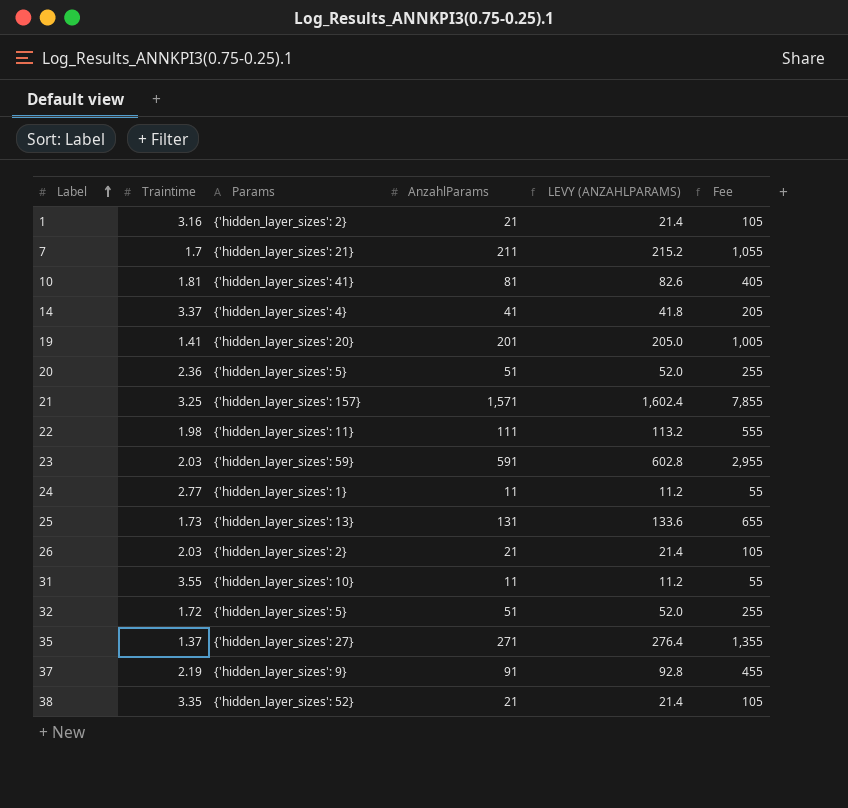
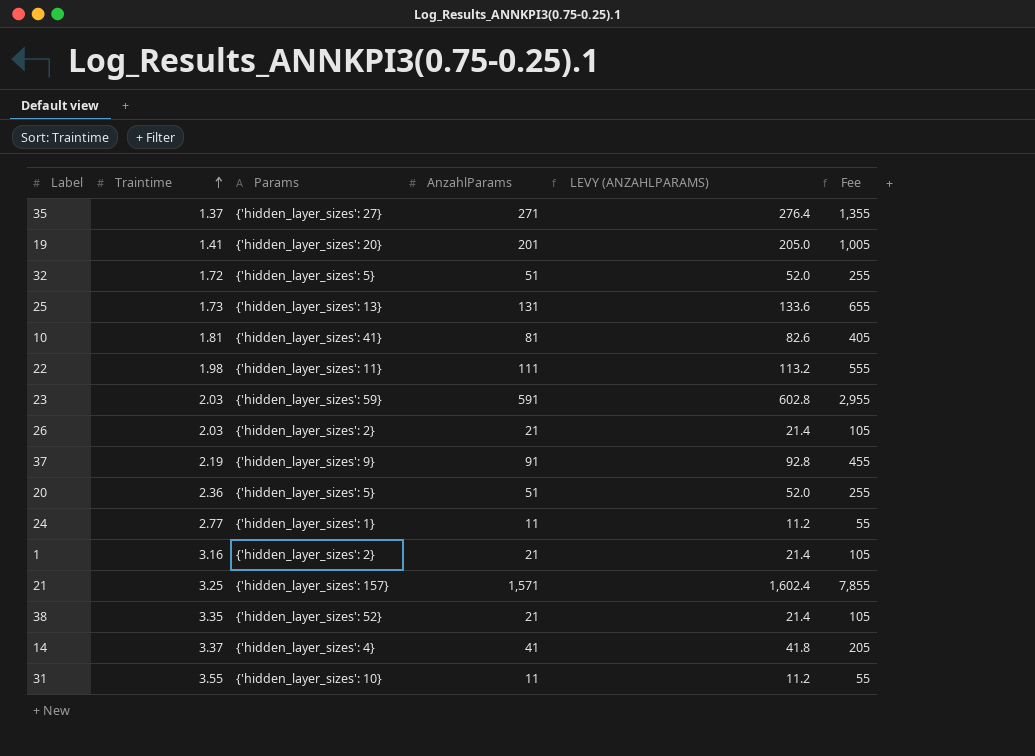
row order: Label ascending -> Traintime ascending
row 7: 1.7 | {'hidden_layer_sizes': 21} | 211 | 215.2 | 1,055 -> none

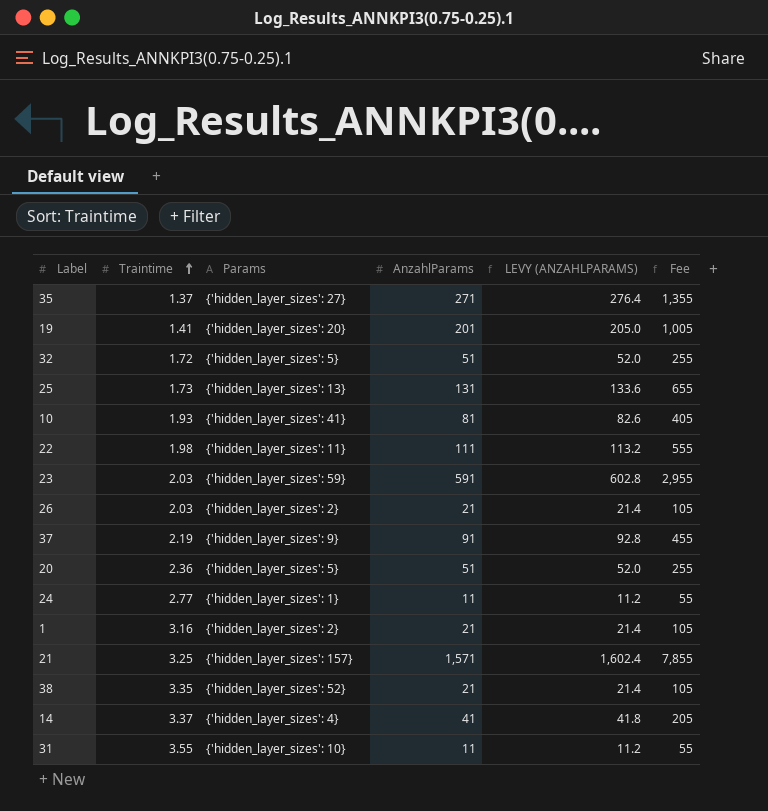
10 | Traintime: 1.81 -> 1.93

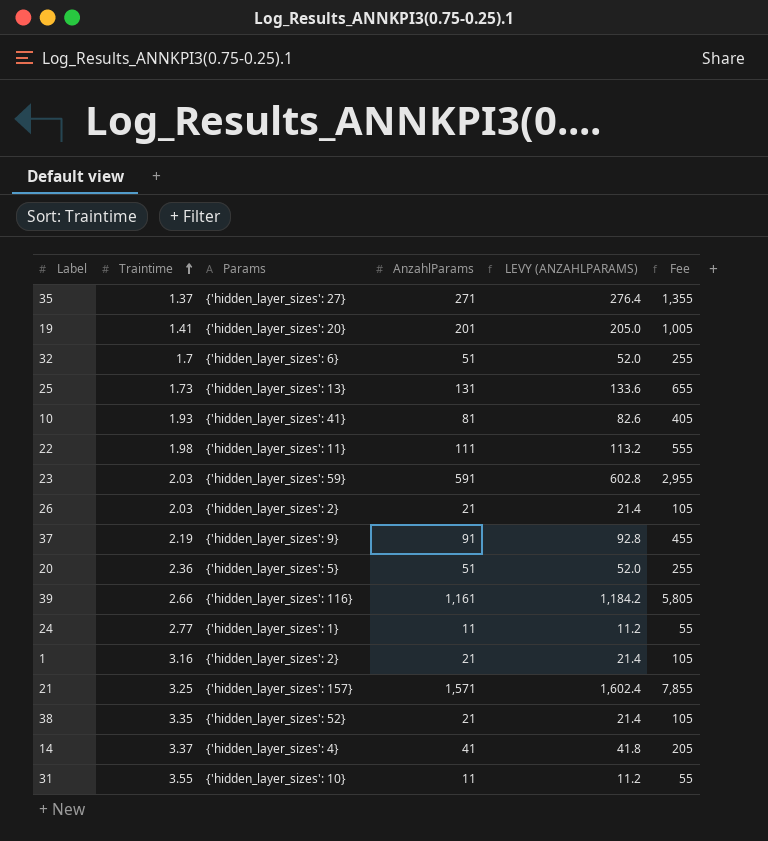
32 | Traintime: 1.72 -> 1.7
32 | Params: {'hidden_layer_sizes': 5} -> {'hidden_layer_sizes': 6}
row 39: none -> 2.66 | {'hidden_layer_sizes': 116} | 1,161 | 1,184.2 | 5,805

